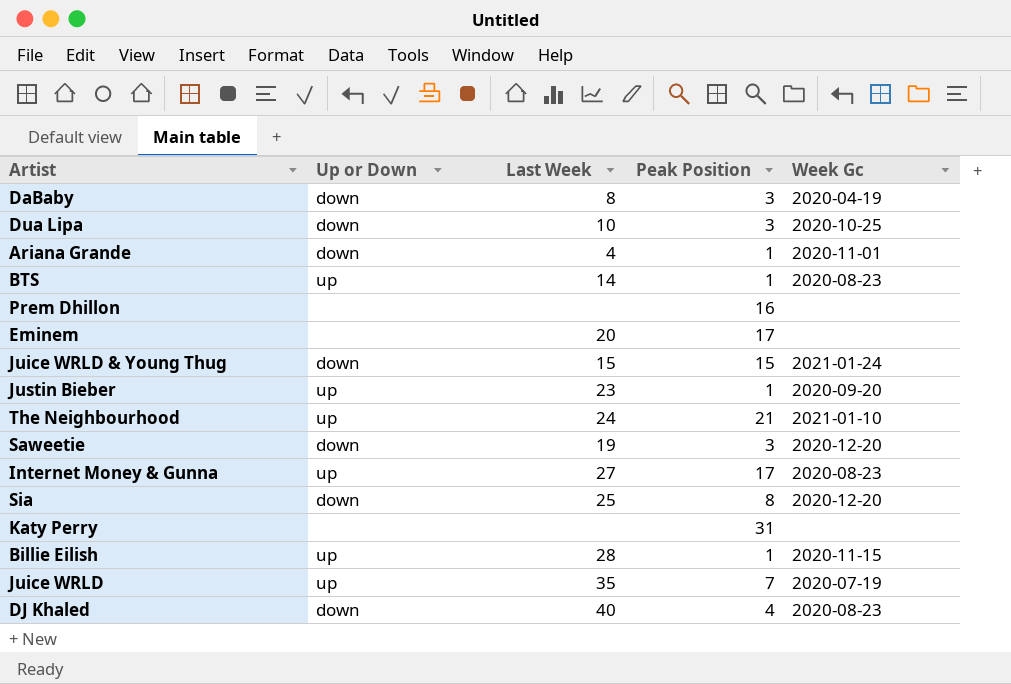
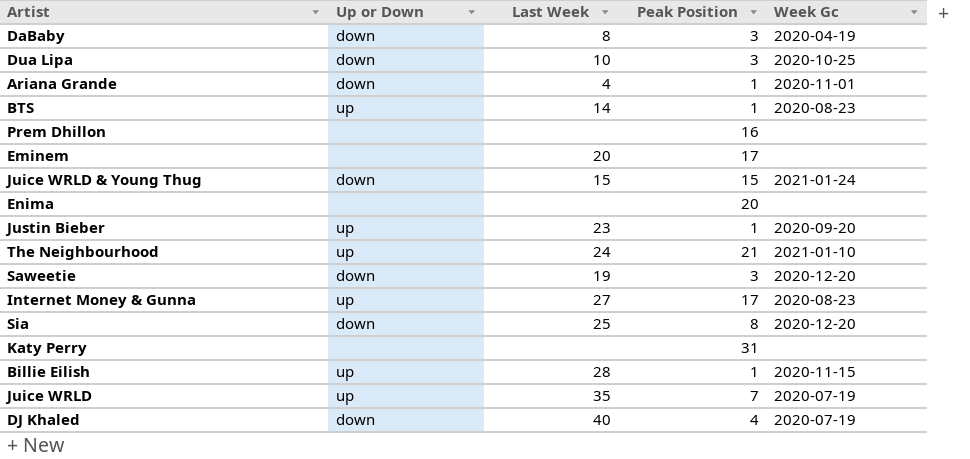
row Enima: none -> none | none | 20 | none
DJ Khaled | Week Gc: 2020-08-23 -> 2020-07-19

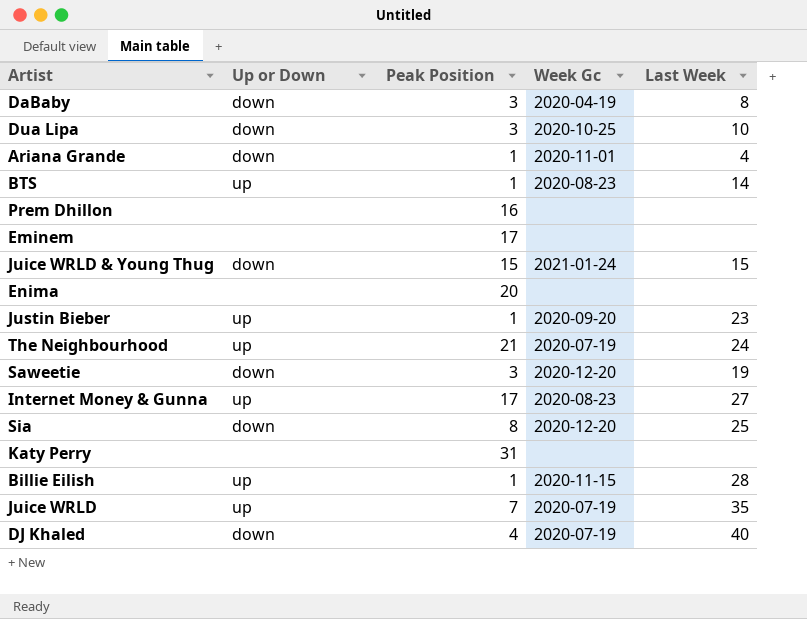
column Last Week | position: 3 -> 5
Eminem | Last Week: 20 -> none
The Neighbourhood | Week Gc: 2021-01-10 -> 2020-07-19

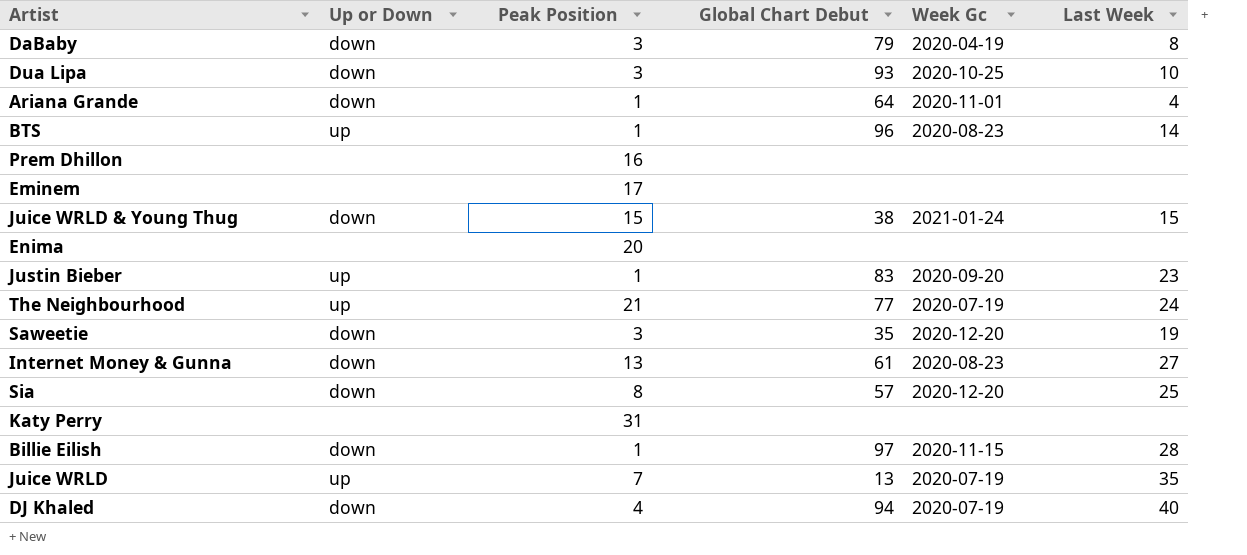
column Global Chart Debut | position: none -> 4
Internet Money & Gunna | Up or Down: up -> down
Internet Money & Gunna | Peak Position: 17 -> 13
Billie Eilish | Up or Down: up -> down

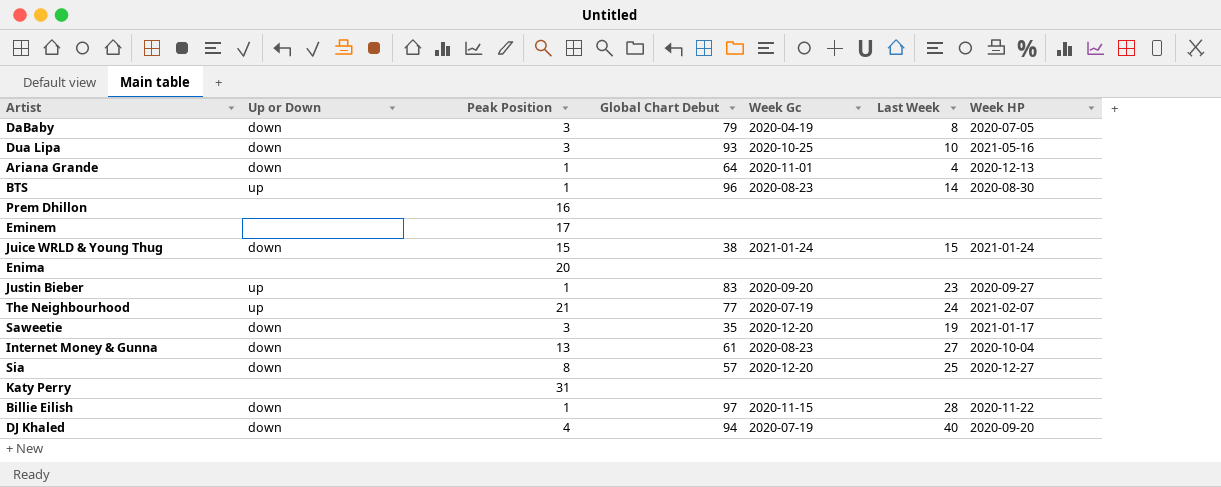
column Week HP | position: none -> 7
row Juice WRLD: up | 7 | 13 | 2020-07-19 | 35 -> none

